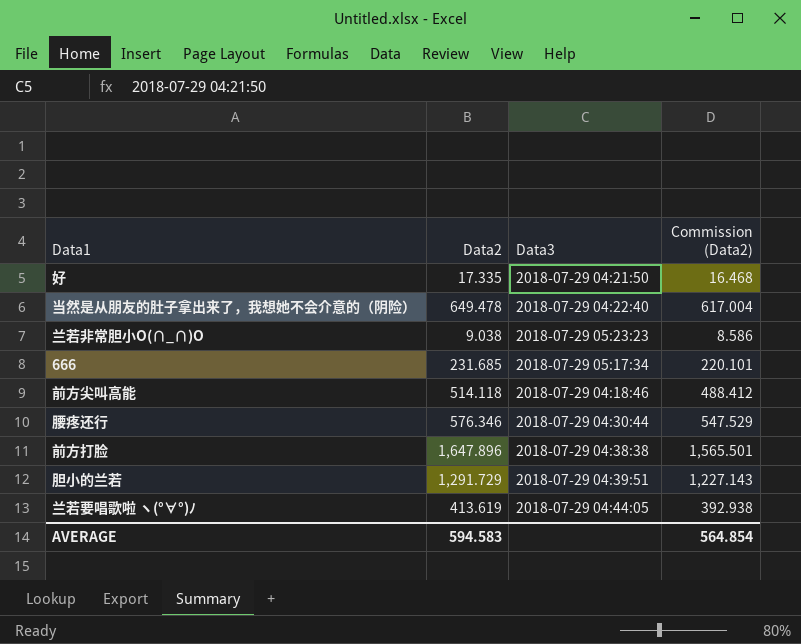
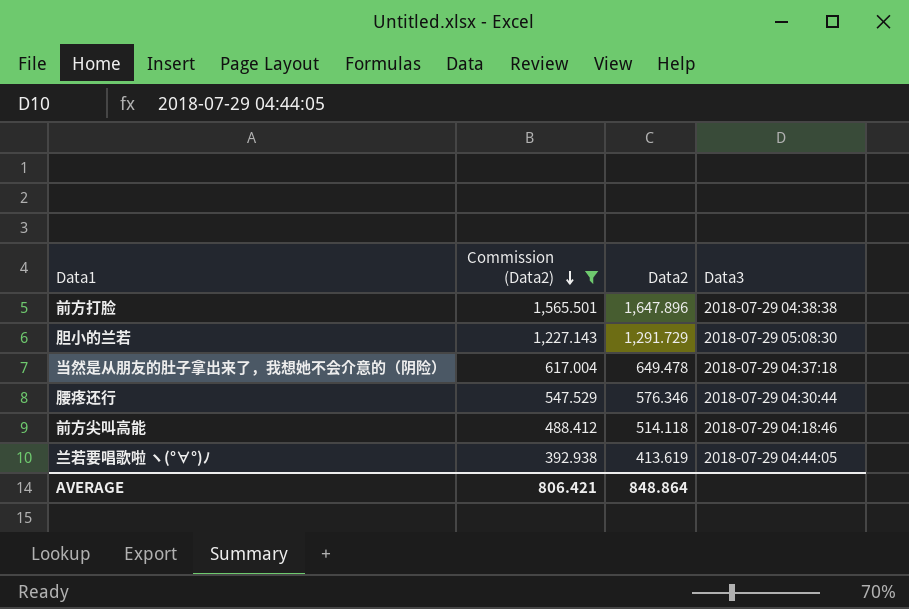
filter: none -> Commission (Data2) >= 392.938
row order: none -> Commission (Data2) descending
column Commission (Data2) | position: 4 -> 2
胆小的兰若 | Data3: 2018-07-29 04:39:51 -> 2018-07-29 05:08:30
当然是从朋友的肚子拿出来了，我想她不会介意的（阴险） | Data3: 2018-07-29 04:22:40 -> 2018-07-29 04:37:18
AVERAGE | Commission (Data2): 564.854 -> 806.421
AVERAGE | Data2: 594.583 -> 848.864

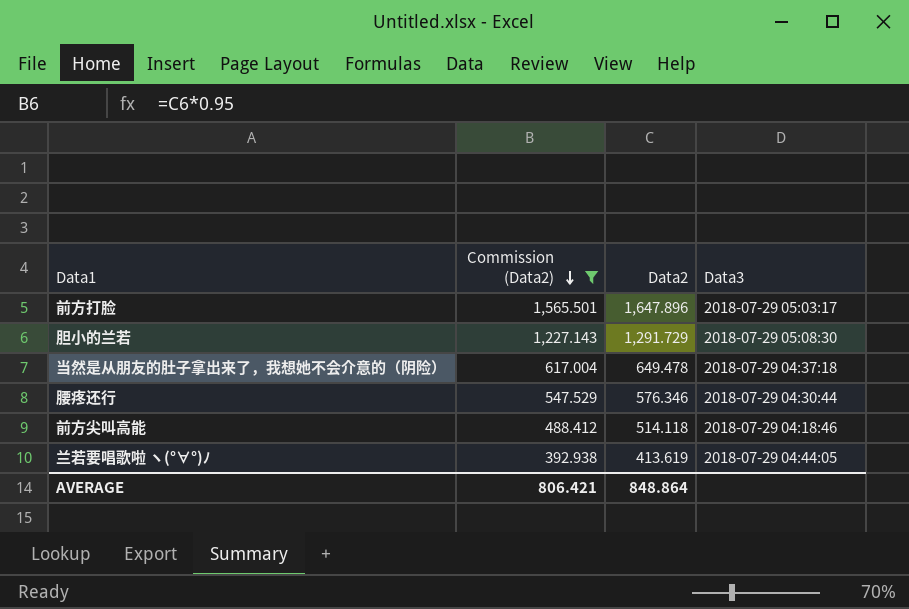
前方打脸 | Data3: 2018-07-29 04:38:38 -> 2018-07-29 05:03:17

